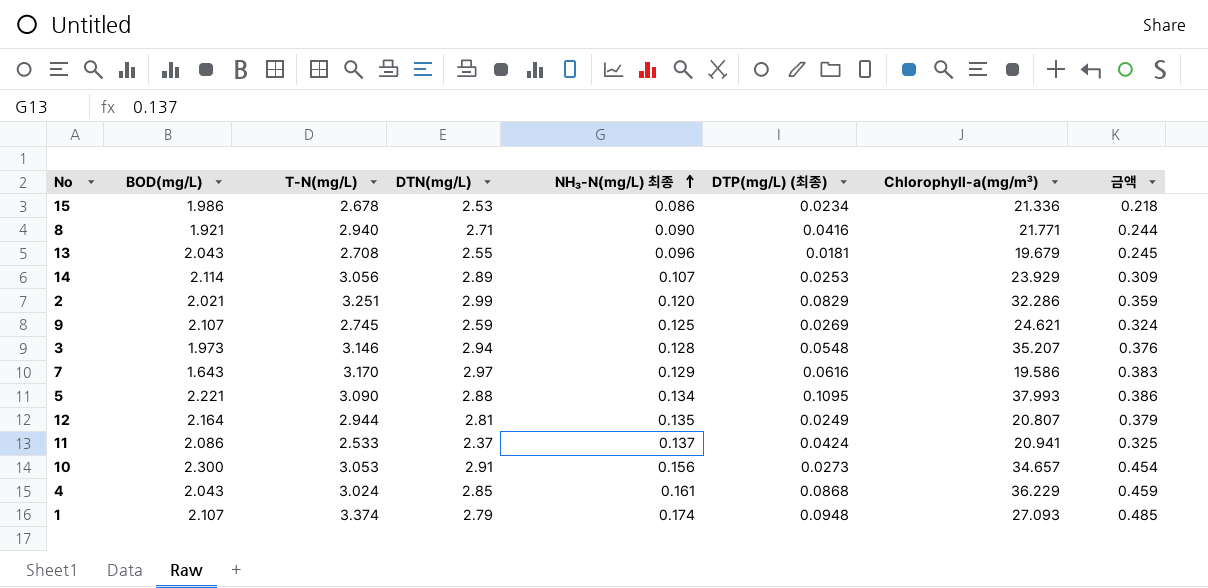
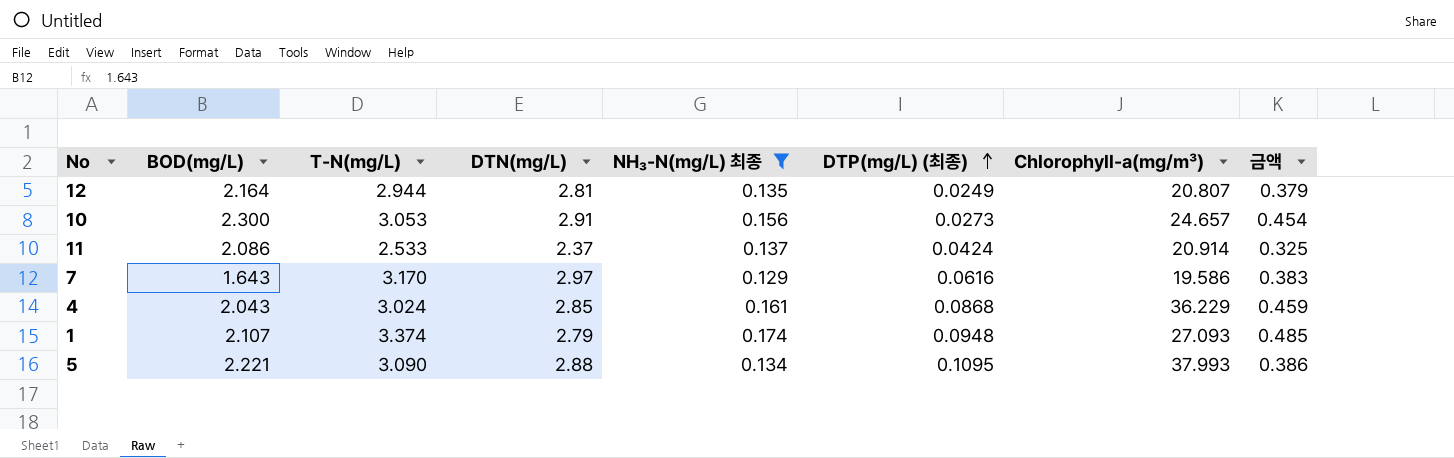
filter: none -> NH₃-N(mg/L) 최종 >= 0.129
row order: NH₃-N(mg/L) 최종 ascending -> DTP(mg/L) (최종) ascending
10 | Chlorophyll-a(mg/㎥): 34.657 -> 24.657
11 | Chlorophyll-a(mg/㎥): 20.941 -> 20.914

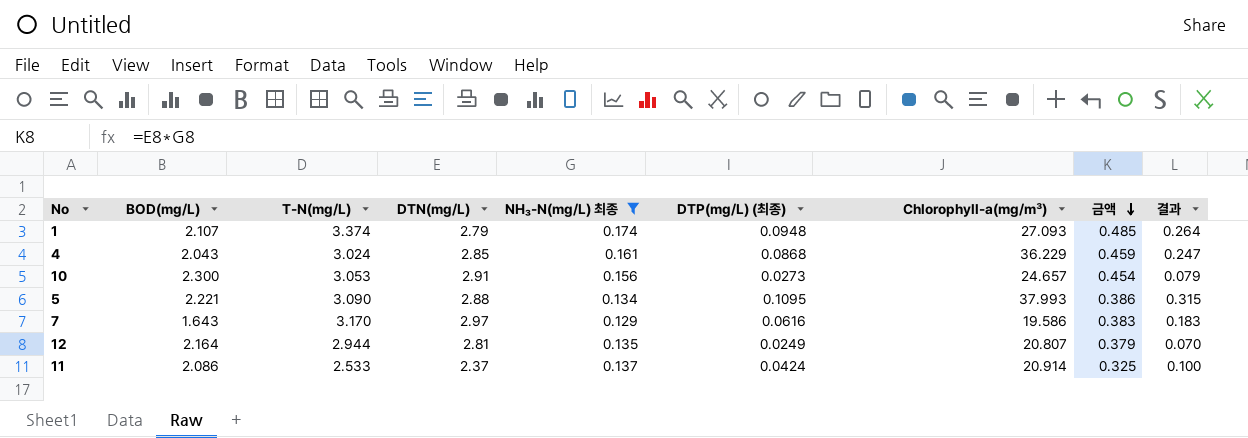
row order: DTP(mg/L) (최종) ascending -> 금액 descending
column 결과 | formula: none -> [DTN(mg/L)] * [DTP(mg/L) (최종)]

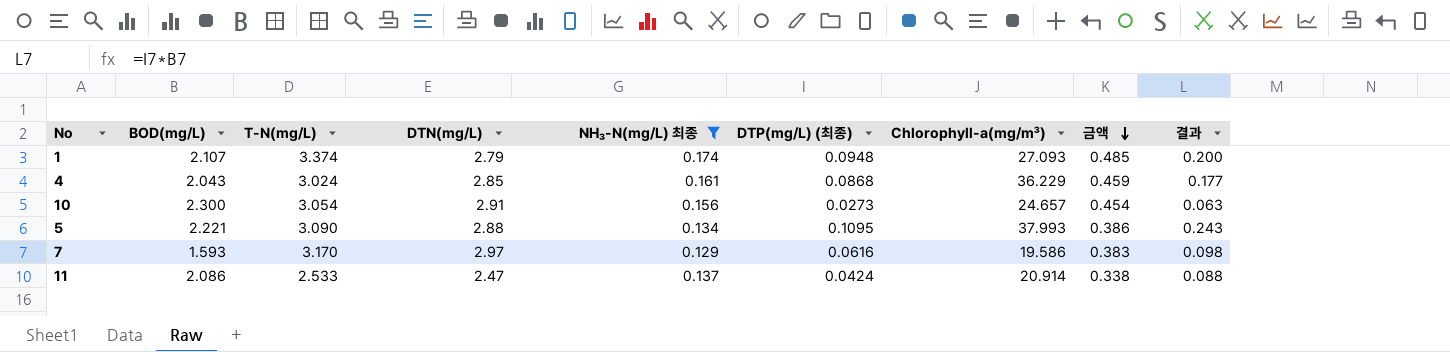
column 결과 | formula: [DTN(mg/L)] * [DTP(mg/L) (최종)] -> [BOD(mg/L)] * [DTP(mg/L) (최종)]
row 12: 2.164 | 2.944 | 2.81 | 0.135 | 0.0249 | 20.807 | 0.379 | 0.070 -> none
10 | T-N(mg/L): 3.053 -> 3.054
7 | BOD(mg/L): 1.643 -> 1.593
11 | DTN(mg/L): 2.37 -> 2.47
11 | 금액: 0.325 -> 0.338

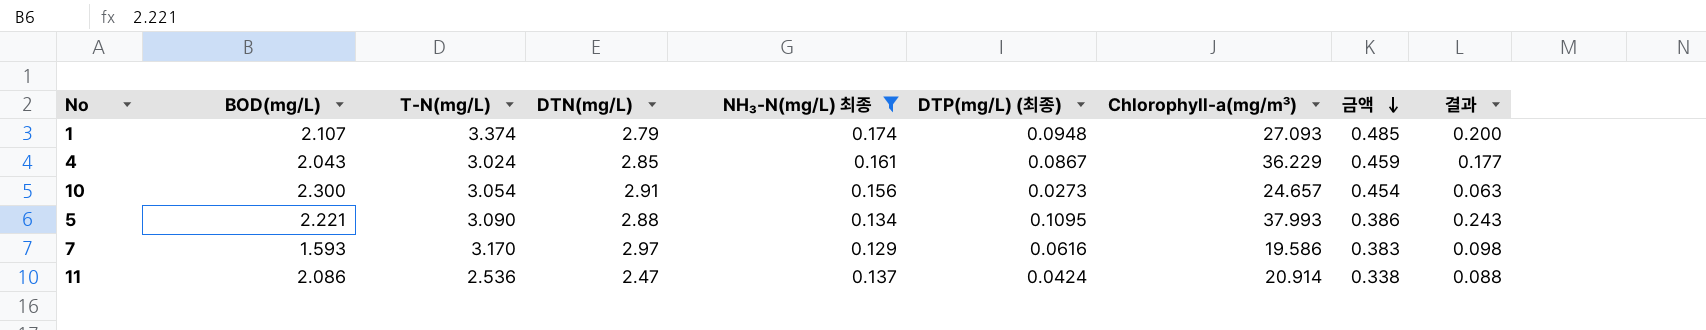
4 | DTP(mg/L) (최종): 0.0868 -> 0.0867
11 | T-N(mg/L): 2.533 -> 2.536

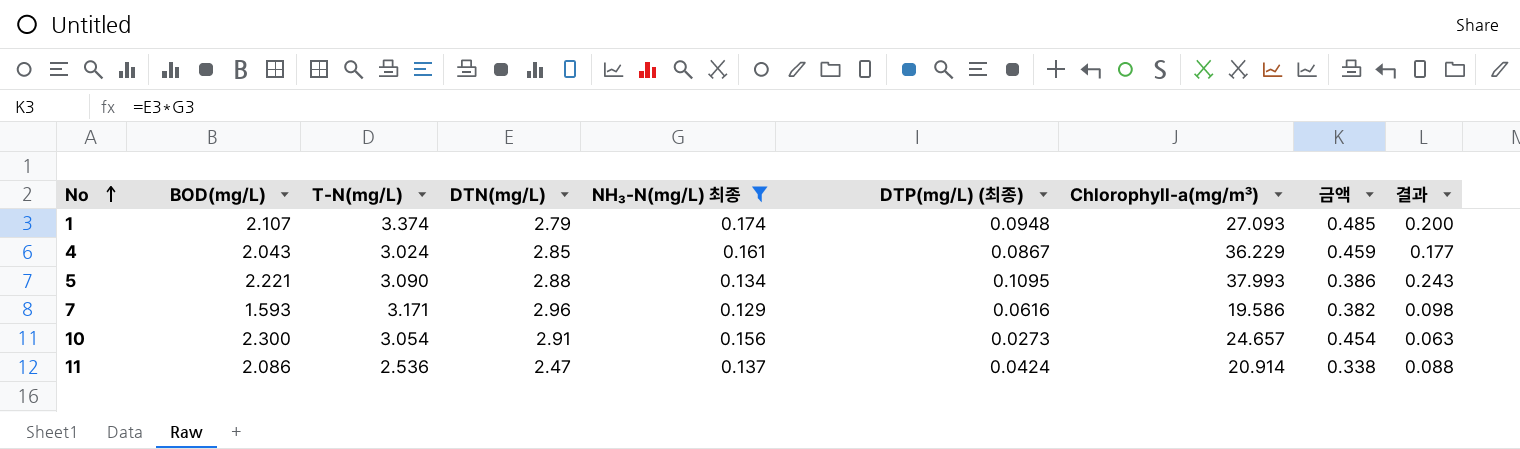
row order: 금액 descending -> No ascending
7 | T-N(mg/L): 3.170 -> 3.171
7 | DTN(mg/L): 2.97 -> 2.96
7 | 금액: 0.383 -> 0.382

